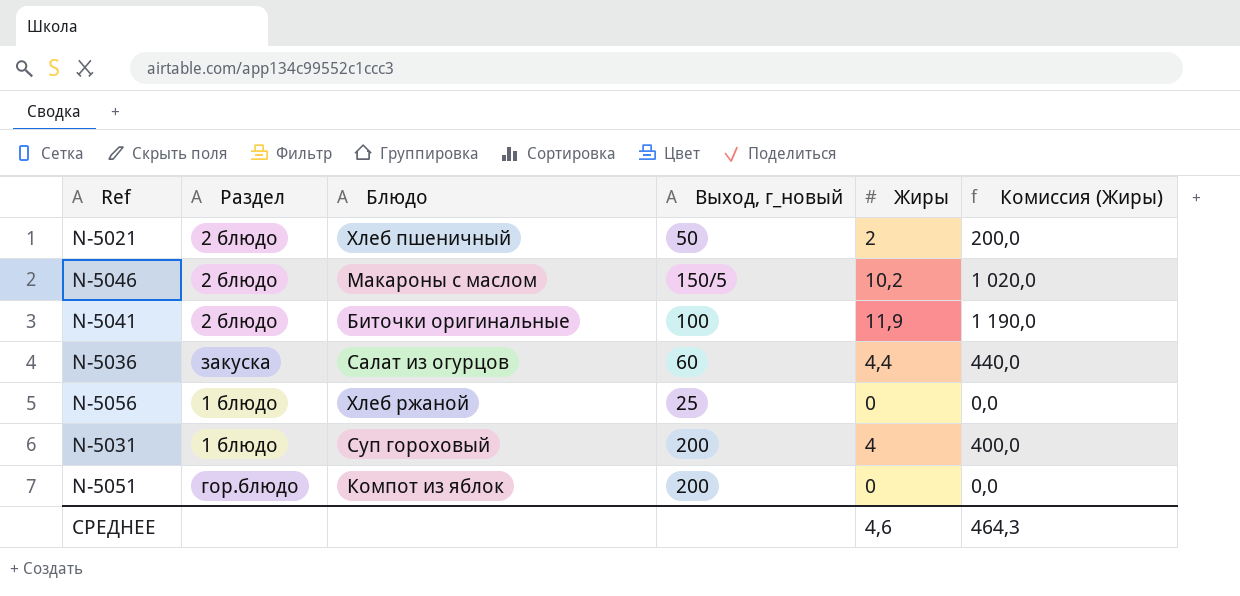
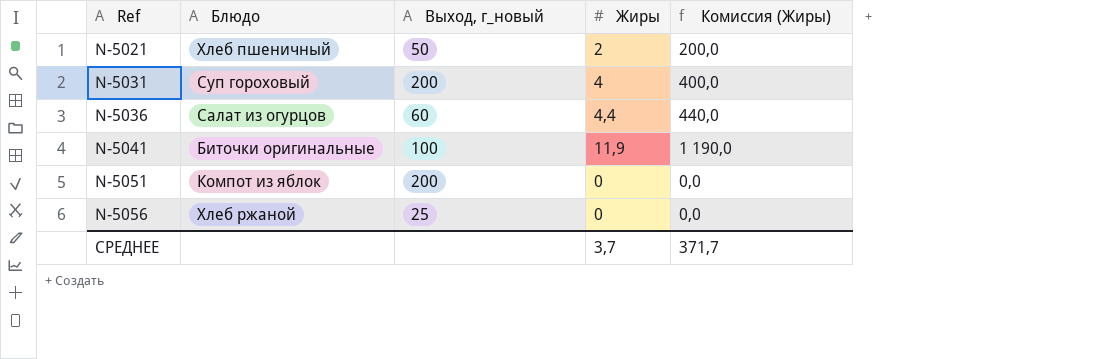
row order: none -> Ref ascending
column Раздел | position: 2 -> none
row N-5046: 2 блюдо | Макароны с маслом | 150/5 | 10,2 | 1 020,0 -> none
СРЕДНЕЕ | Жиры: 4,6 -> 3,7
СРЕДНЕЕ | Комиссия (Жиры): 464,3 -> 371,7

